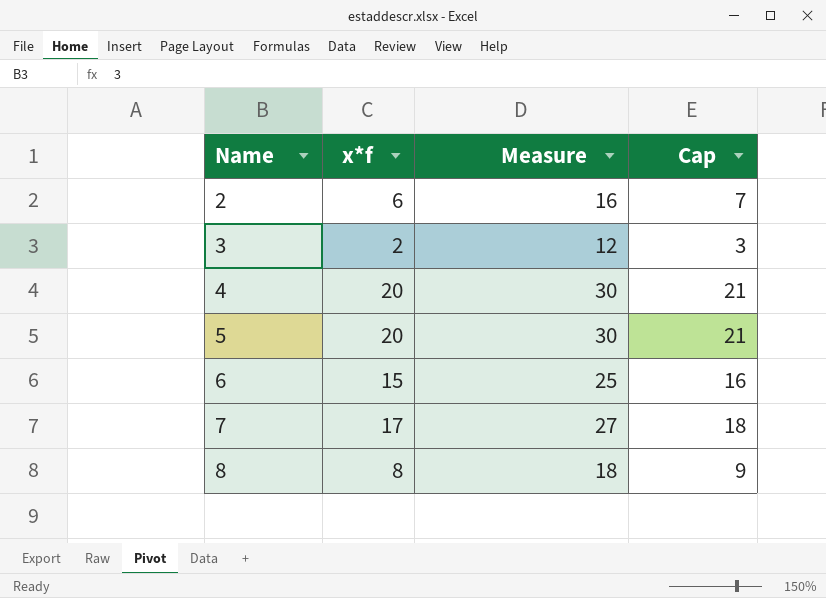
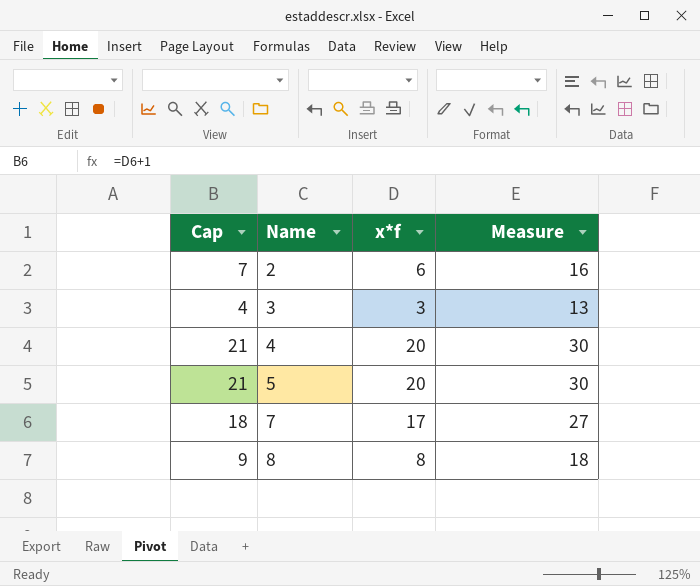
column Cap | position: 4 -> 1
row 6: 15 | 25 | 16 -> none
3 | Cap: 3 -> 4
3 | x*f: 2 -> 3
3 | Measure: 12 -> 13

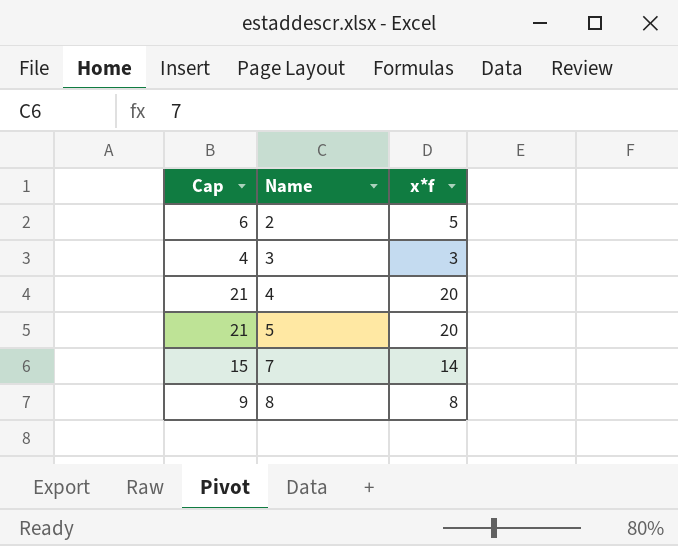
column Measure | formula: [x*f] + 10 -> none
2 | Cap: 7 -> 6
2 | x*f: 6 -> 5
7 | Cap: 18 -> 15
7 | x*f: 17 -> 14

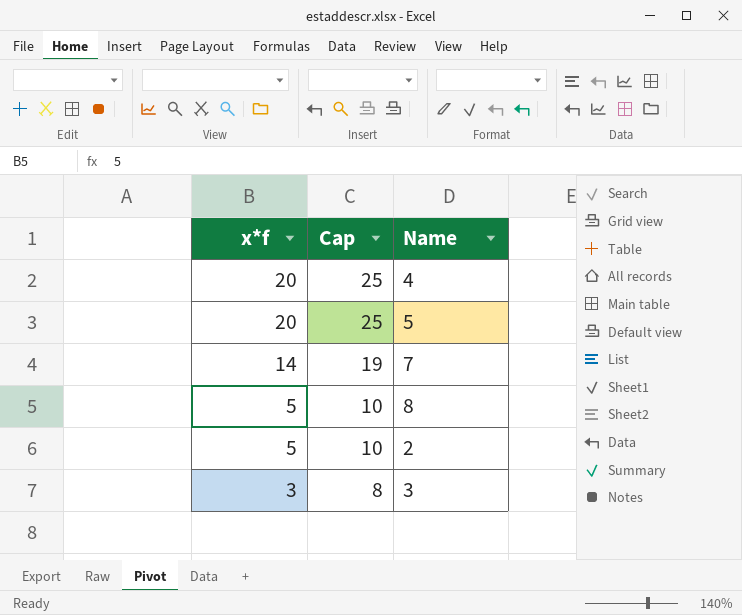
row order: Name ascending -> x*f descending
column x*f | position: 3 -> 1
column Cap | formula: [x*f] + 1 -> [x*f] + 5
8 | x*f: 8 -> 5

